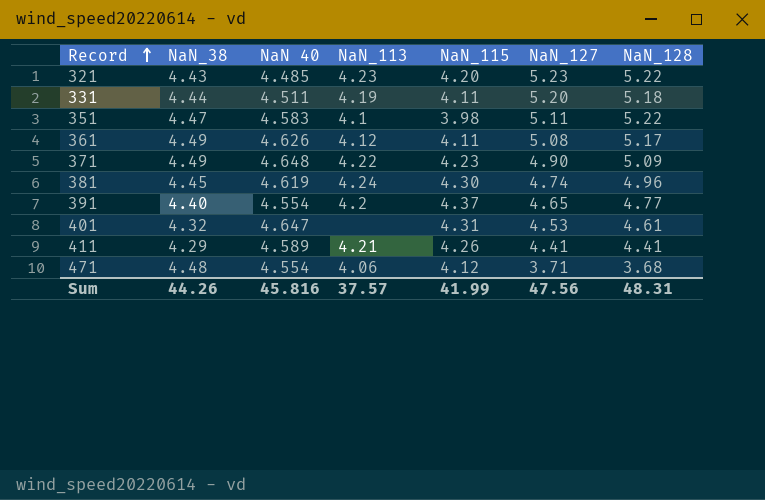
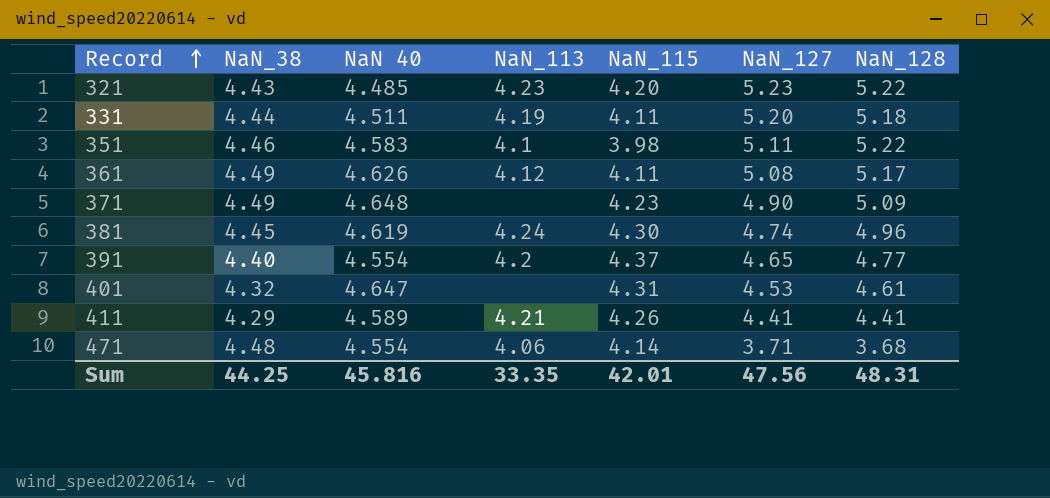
351 | NaN_38: 4.47 -> 4.46
371 | NaN_113: 4.22 -> none
471 | NaN_115: 4.12 -> 4.14
Sum | NaN_38: 44.26 -> 44.25
Sum | NaN_113: 37.57 -> 33.35
Sum | NaN_115: 41.99 -> 42.01

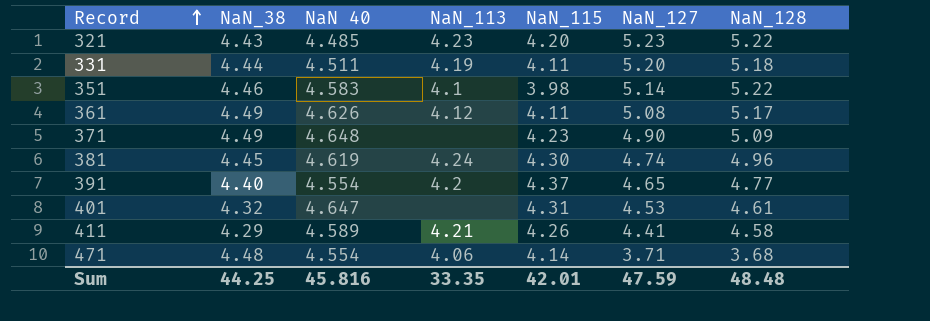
351 | NaN_127: 5.11 -> 5.14
411 | NaN_128: 4.41 -> 4.58
Sum | NaN_127: 47.56 -> 47.59
Sum | NaN_128: 48.31 -> 48.48

